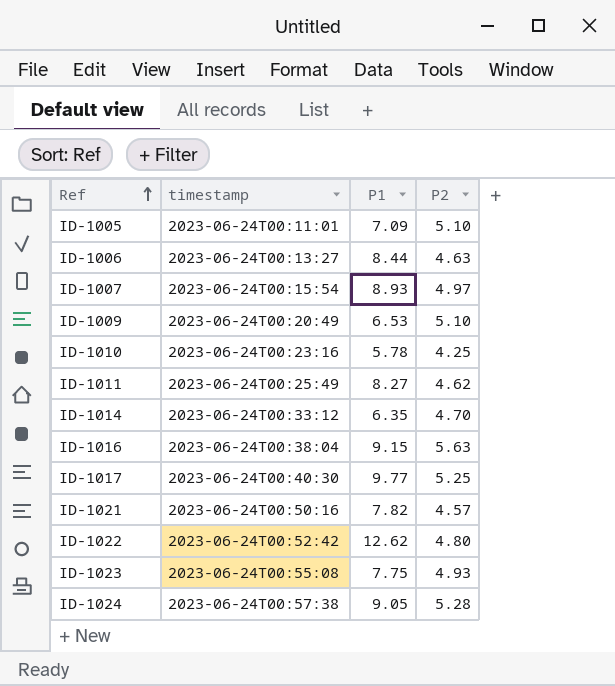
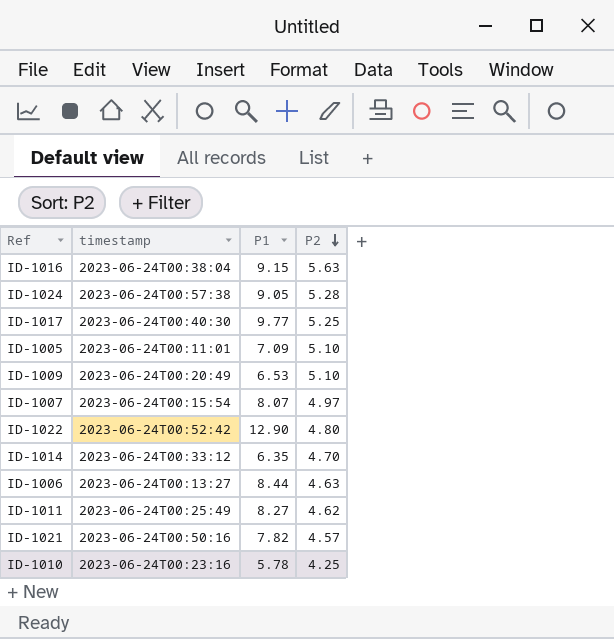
row order: Ref ascending -> P2 descending
row ID-1023: 2023-06-24T00:55:08 | 7.75 | 4.93 -> none
ID-1007 | P1: 8.93 -> 8.07
ID-1022 | P1: 12.62 -> 12.90

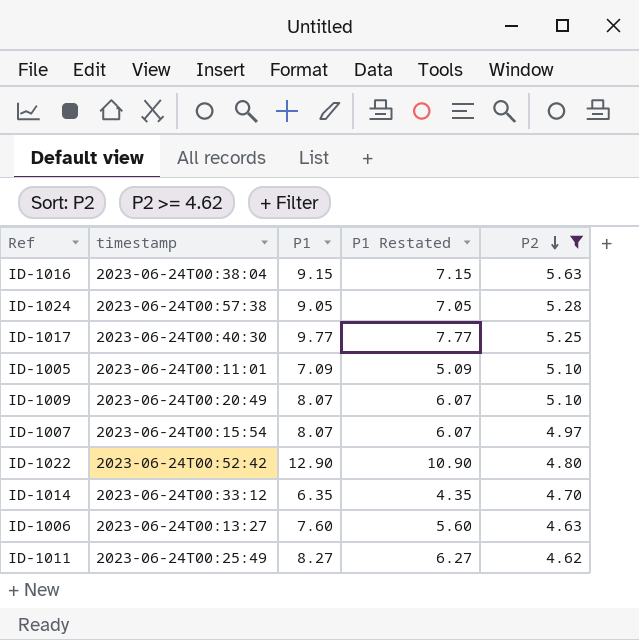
filter: none -> P2 >= 4.62
column P1 Restated | formula: none -> [P1] - 2
ID-1009 | P1: 6.53 -> 8.07
ID-1006 | P1: 8.44 -> 7.60

